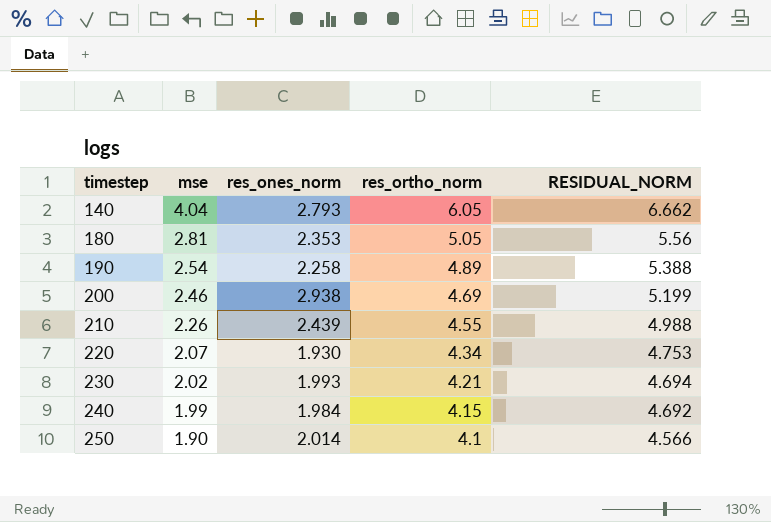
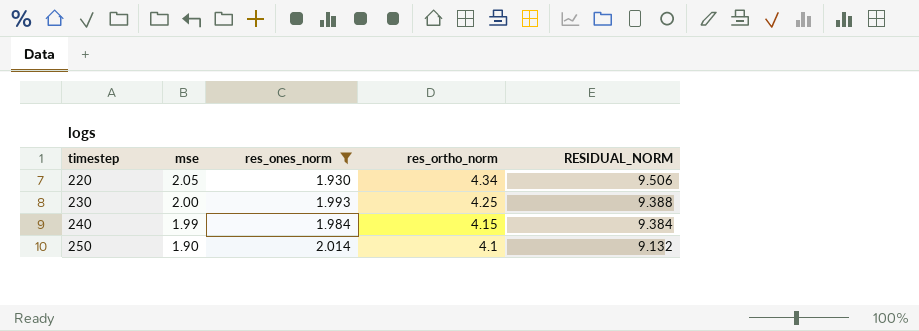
filter: none -> res_ones_norm <= 2.014
220 | mse: 2.07 -> 2.05
220 | RESIDUAL_NORM: 4.753 -> 9.506
230 | mse: 2.02 -> 2.00
230 | res_ortho_norm: 4.21 -> 4.25
230 | RESIDUAL_NORM: 4.694 -> 9.388
240 | RESIDUAL_NORM: 4.692 -> 9.384
250 | RESIDUAL_NORM: 4.566 -> 9.132

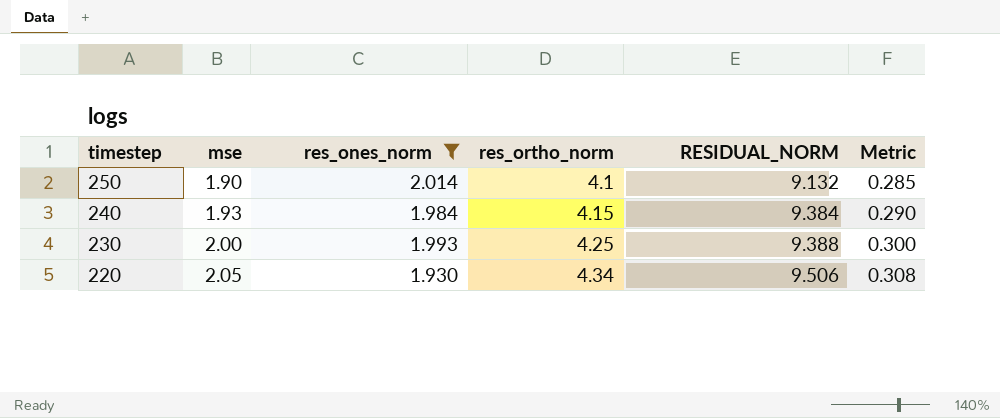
row order: timestep ascending -> timestep descending
column Metric | formula: none -> [mse] * 0.15
240 | mse: 1.99 -> 1.93

